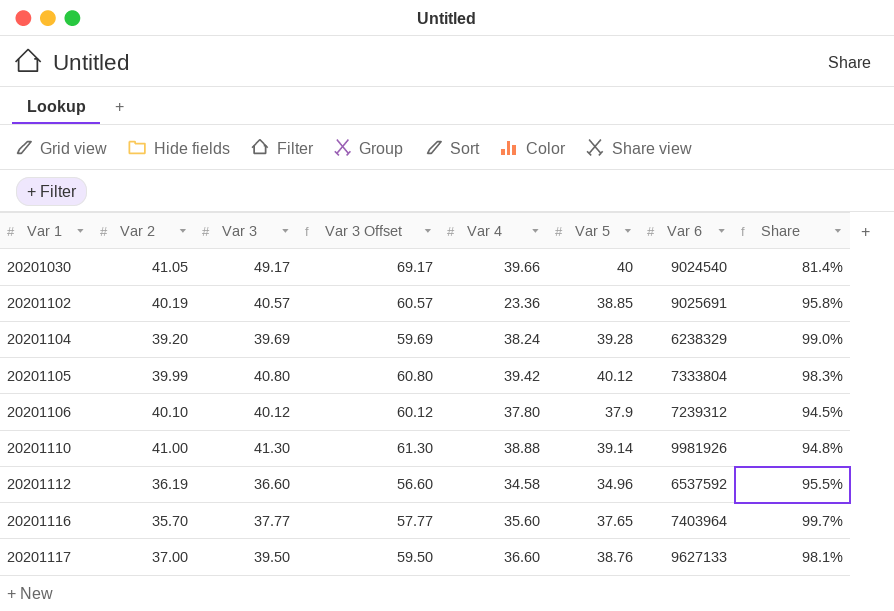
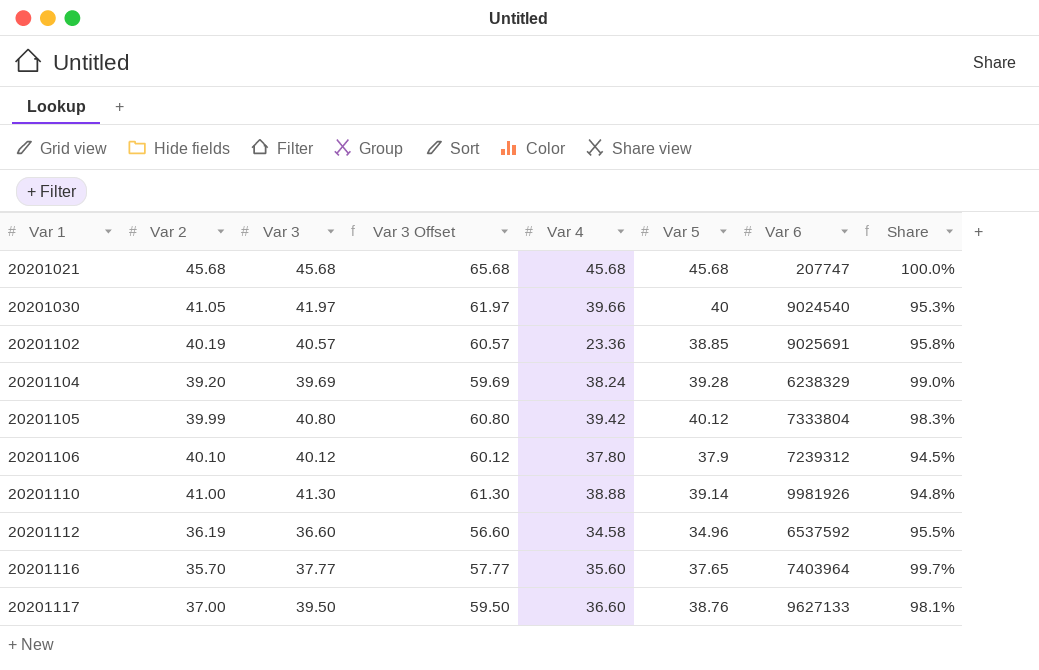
row 20201021: none -> 45.68 | 45.68 | 65.68 | 45.68 | 45.68 | 207747 | 100.0%
20201030 | Var 3: 49.17 -> 41.97
20201030 | Var 3 Offset: 69.17 -> 61.97
20201030 | Share: 81.4% -> 95.3%

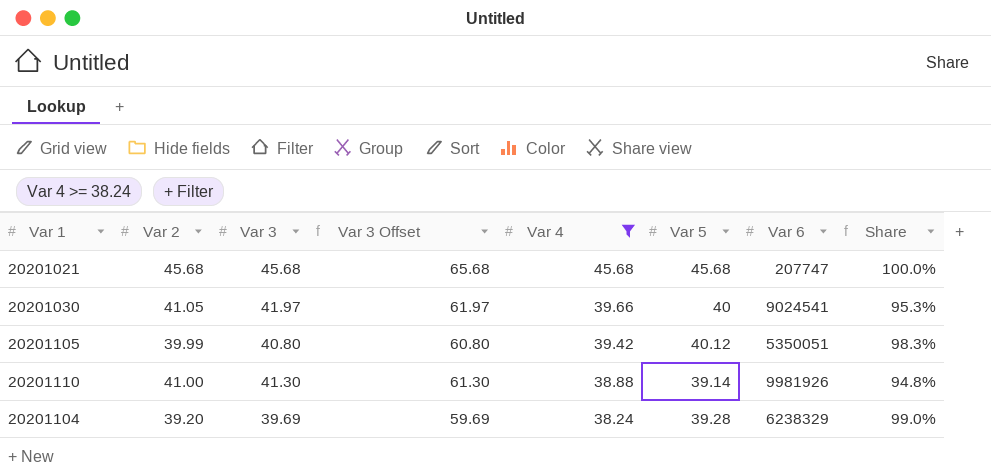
filter: none -> Var 4 >= 38.24
row order: Var 1 ascending -> Var 4 descending
20201030 | Var 6: 9024540 -> 9024541
20201105 | Var 6: 7333804 -> 5350051

